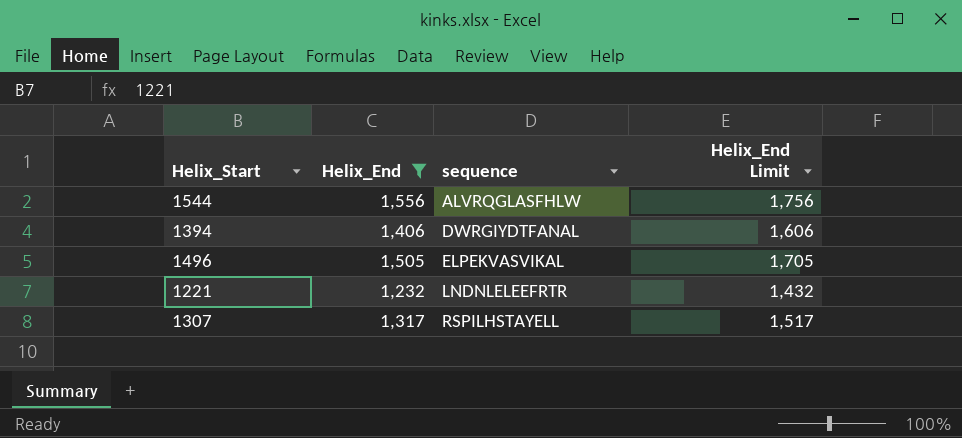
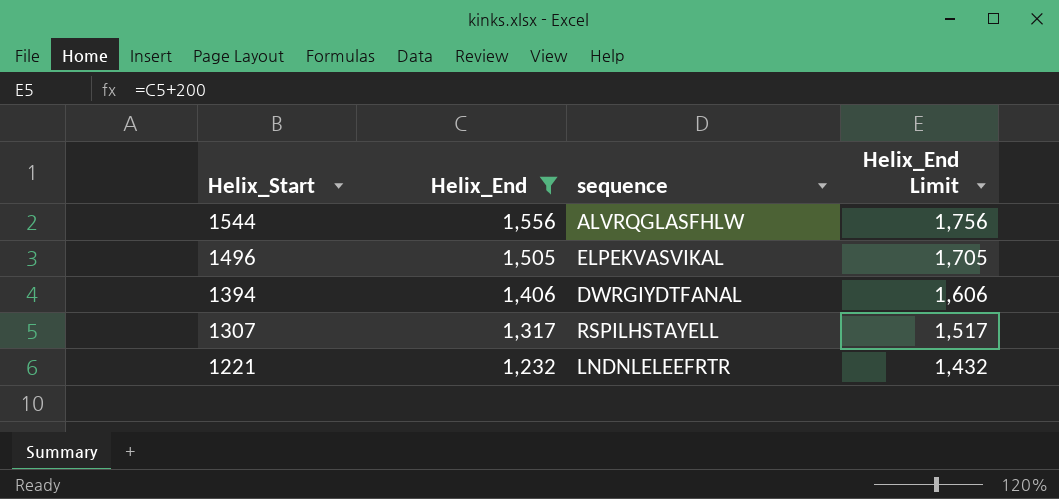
row order: sequence ascending -> Helix_Start descending

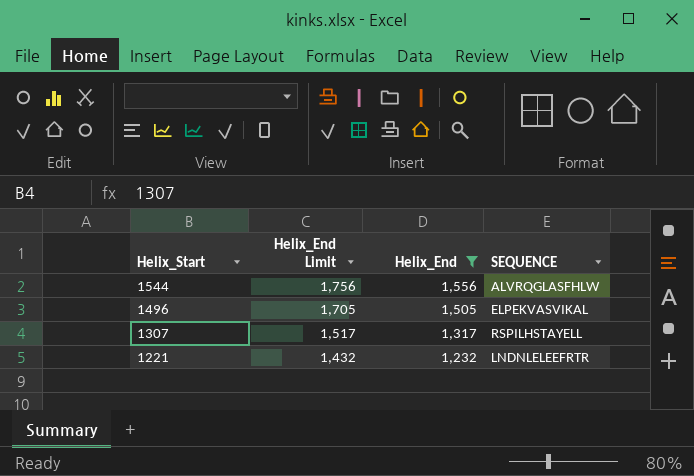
column Helix_End Limit | position: 4 -> 2
column name: sequence -> SEQUENCE
row 1394: 1,406 | DWRGIYDTFANAL | 1,606 -> none

